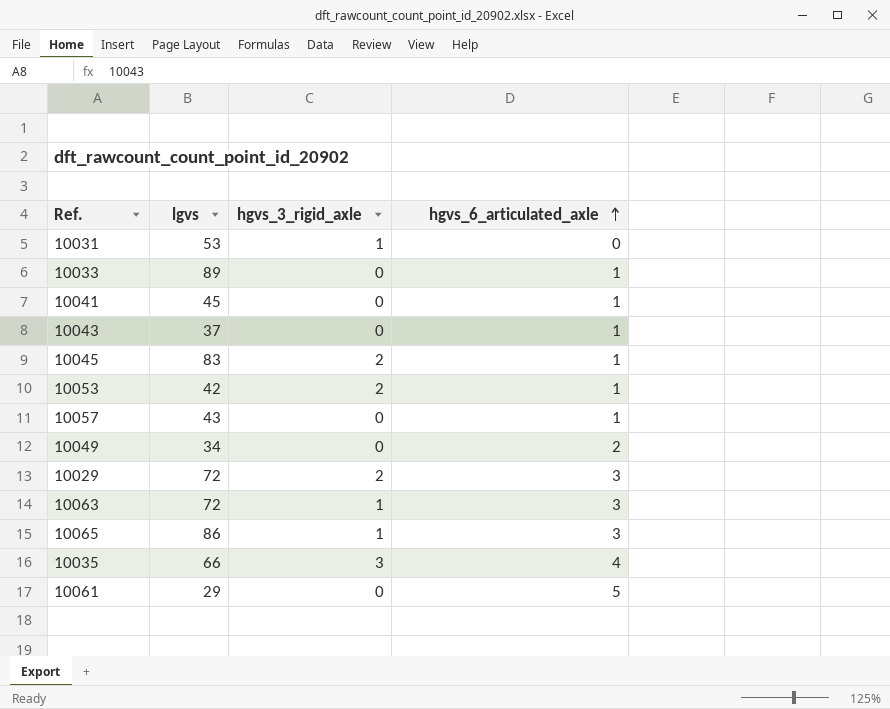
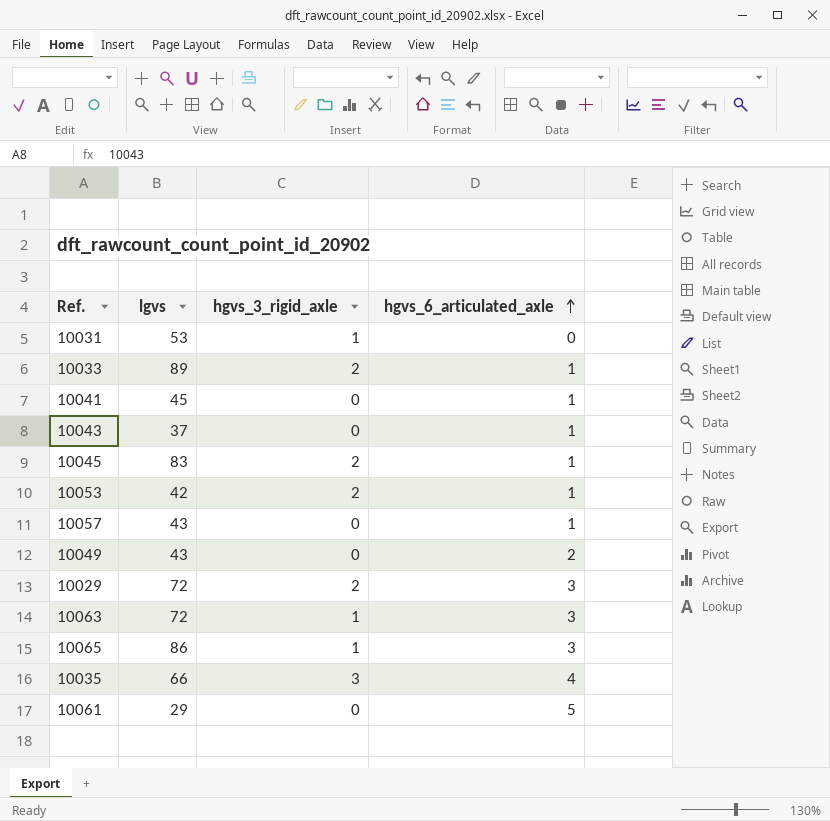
10033 | hgvs_3_rigid_axle: 0 -> 2
10049 | lgvs: 34 -> 43

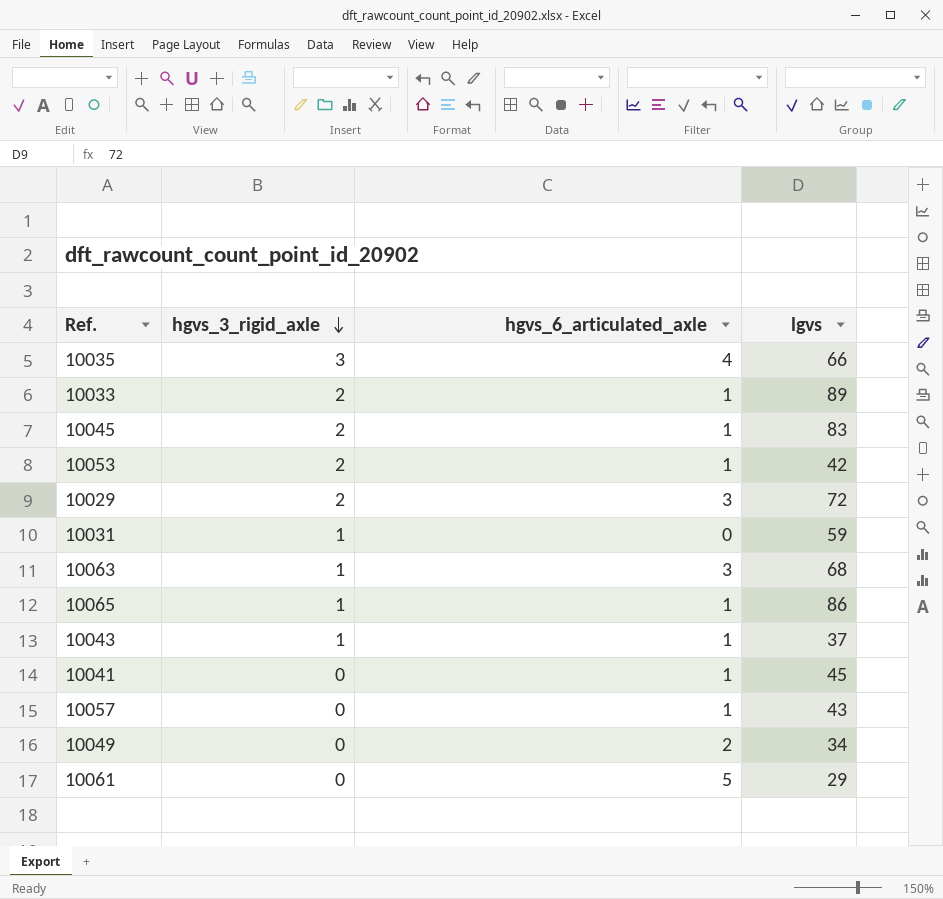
row order: hgvs_6_articulated_axle ascending -> hgvs_3_rigid_axle descending
column lgvs | position: 2 -> 4
10031 | lgvs: 53 -> 59
10063 | lgvs: 72 -> 68
10065 | hgvs_6_articulated_axle: 3 -> 1
10043 | hgvs_3_rigid_axle: 0 -> 1
10049 | lgvs: 43 -> 34

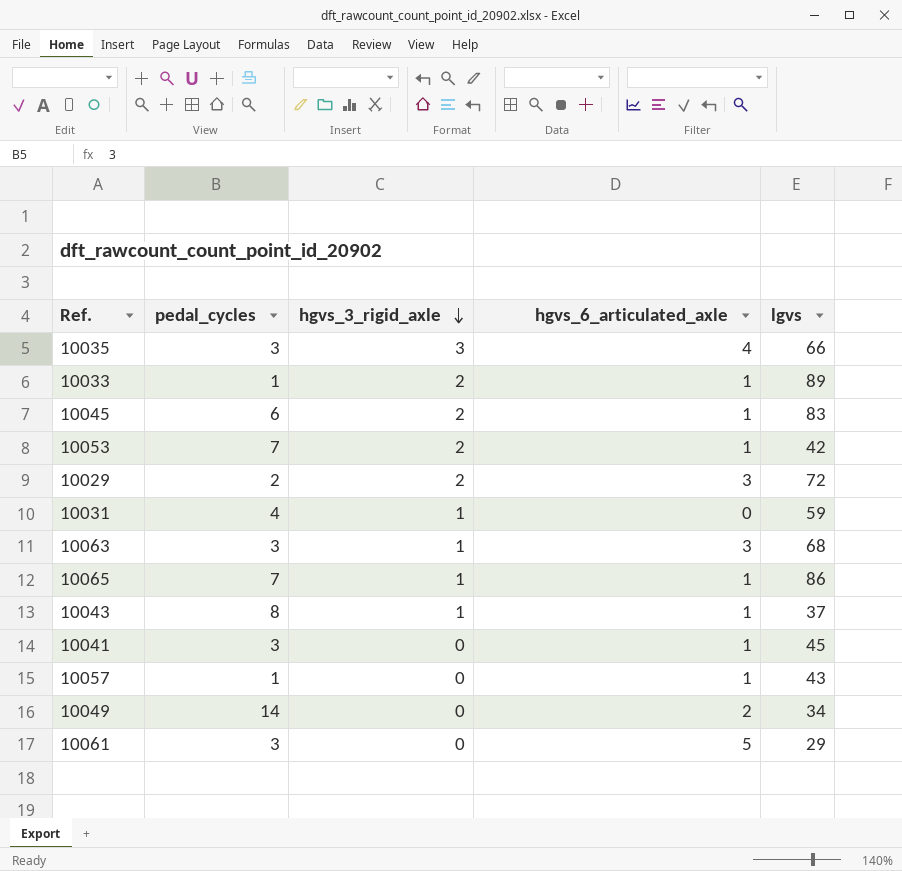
column pedal_cycles | position: none -> 2

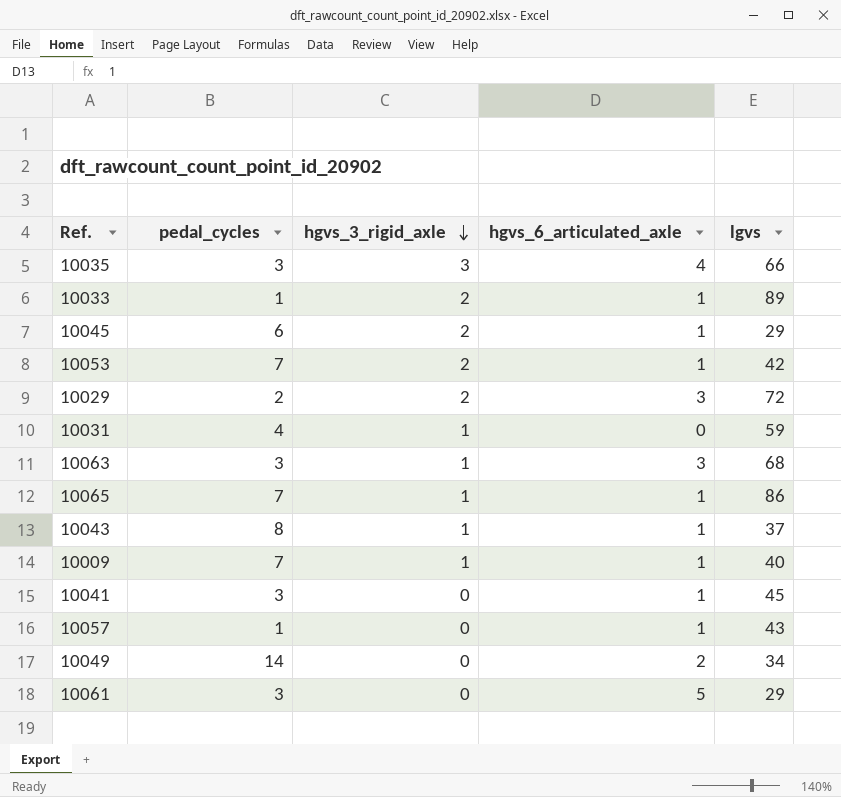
10045 | lgvs: 83 -> 29
row 10009: none -> 7 | 1 | 1 | 40

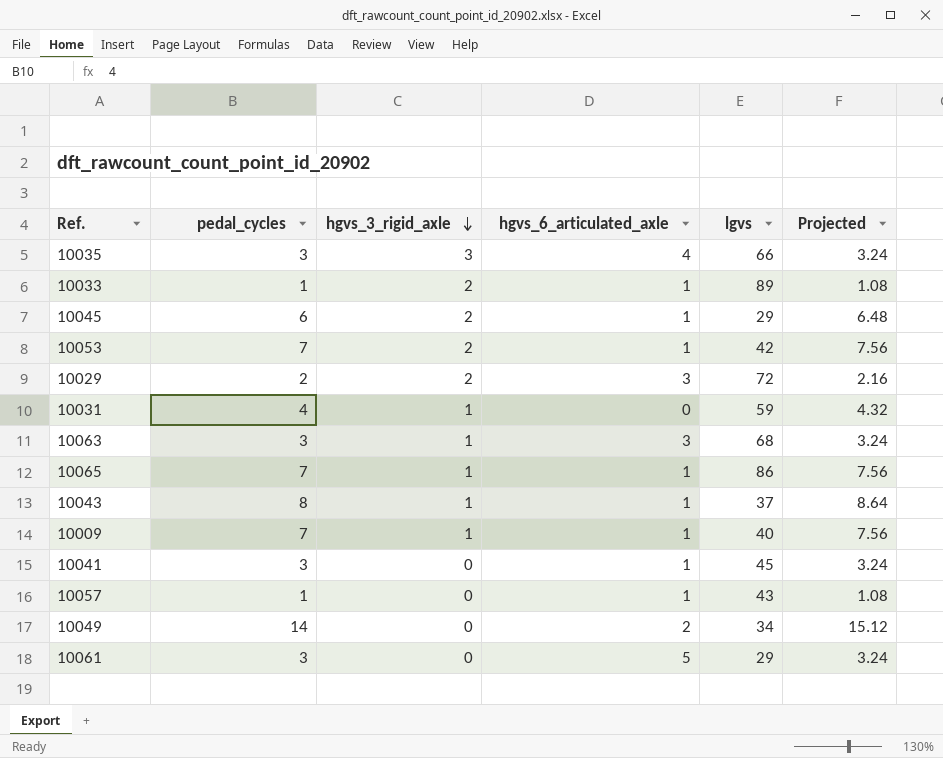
column Projected | formula: none -> [pedal_cycles] * 1.08

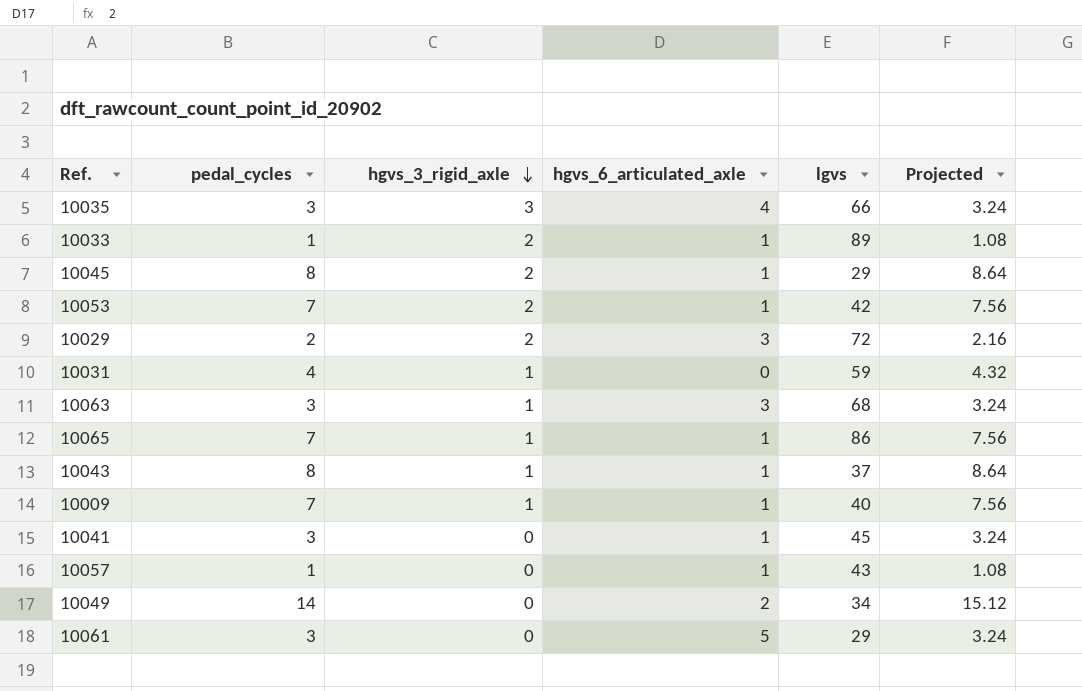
10045 | pedal_cycles: 6 -> 8
10045 | Projected: 6.48 -> 8.64

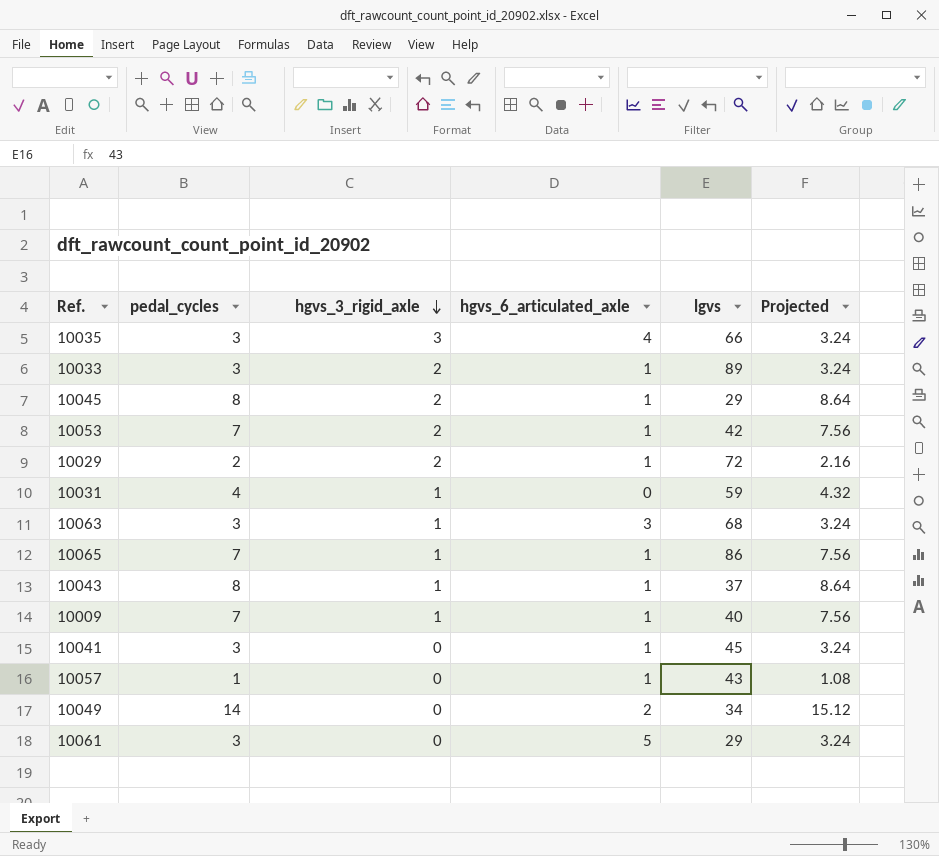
10033 | pedal_cycles: 1 -> 3
10033 | Projected: 1.08 -> 3.24
10029 | hgvs_6_articulated_axle: 3 -> 1

